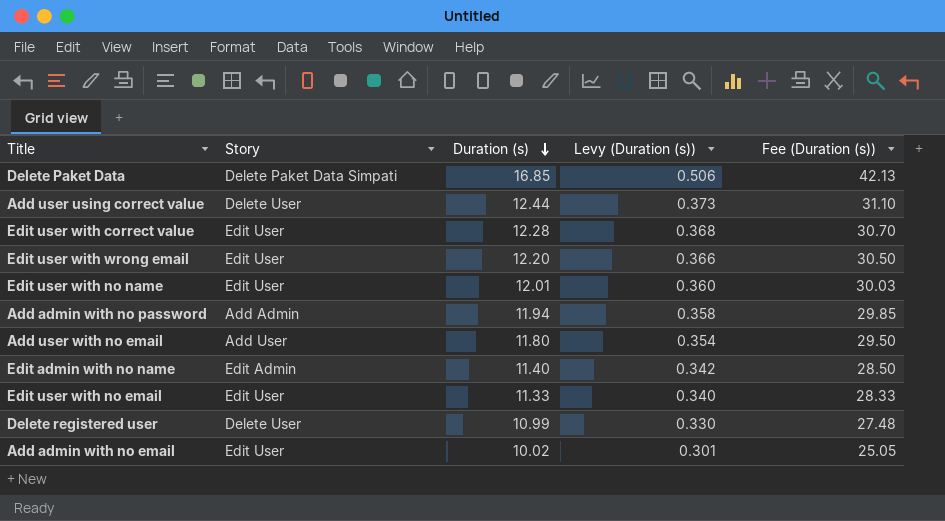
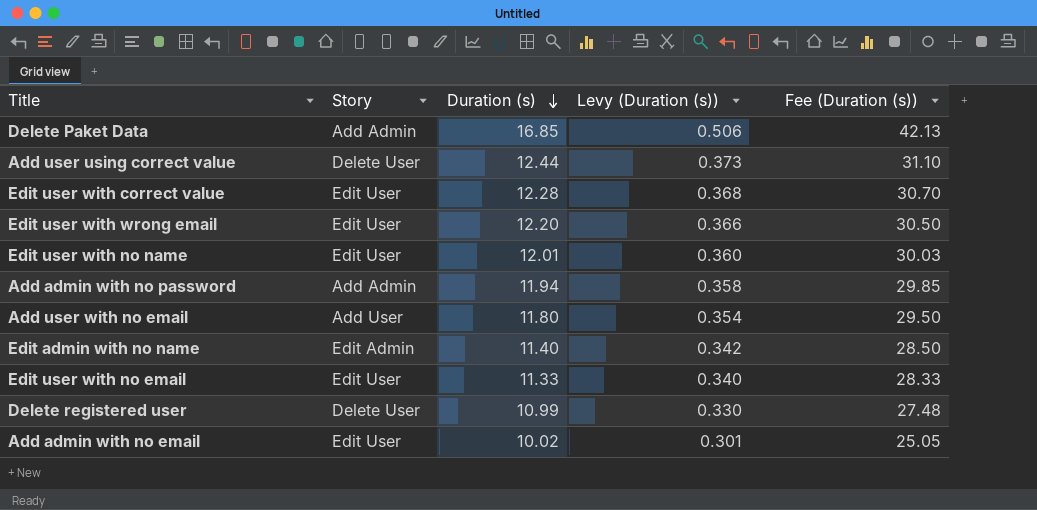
Delete Paket Data | Story: Delete Paket Data Simpati -> Add Admin

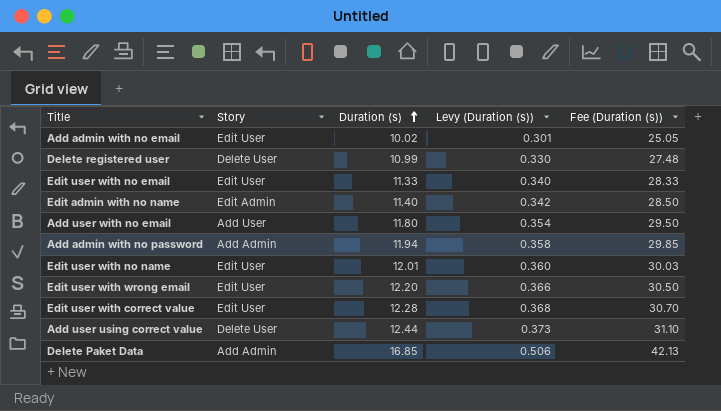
row order: Duration (s) descending -> Duration (s) ascending

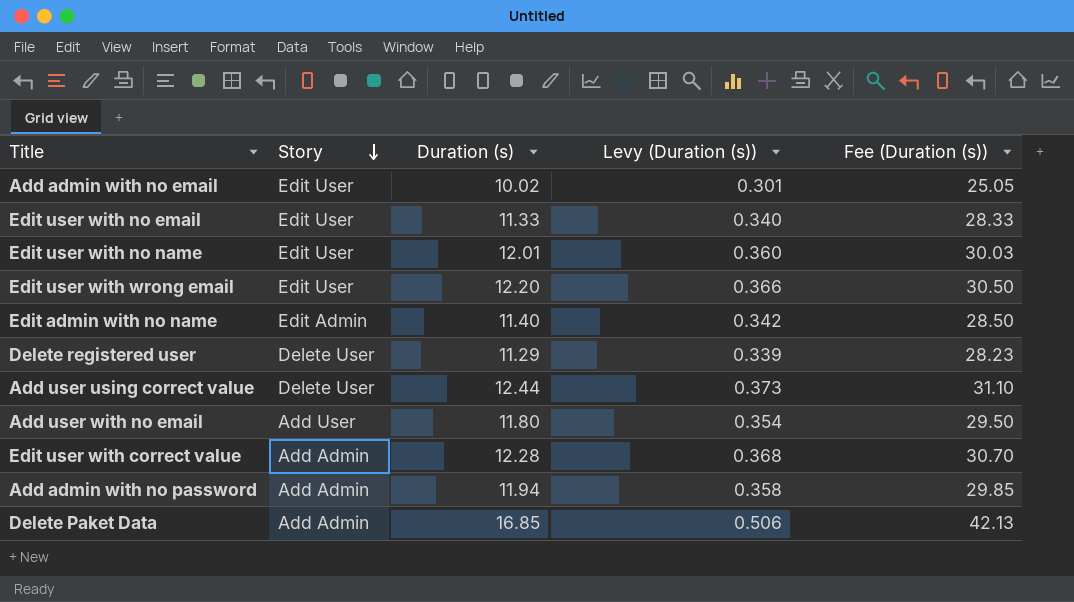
row order: Duration (s) ascending -> Story descending
Delete registered user | Duration (s): 10.99 -> 11.29
Delete registered user | Levy (Duration (s)): 0.330 -> 0.339
Delete registered user | Fee (Duration (s)): 27.48 -> 28.23
Edit user with correct value | Story: Edit User -> Add Admin

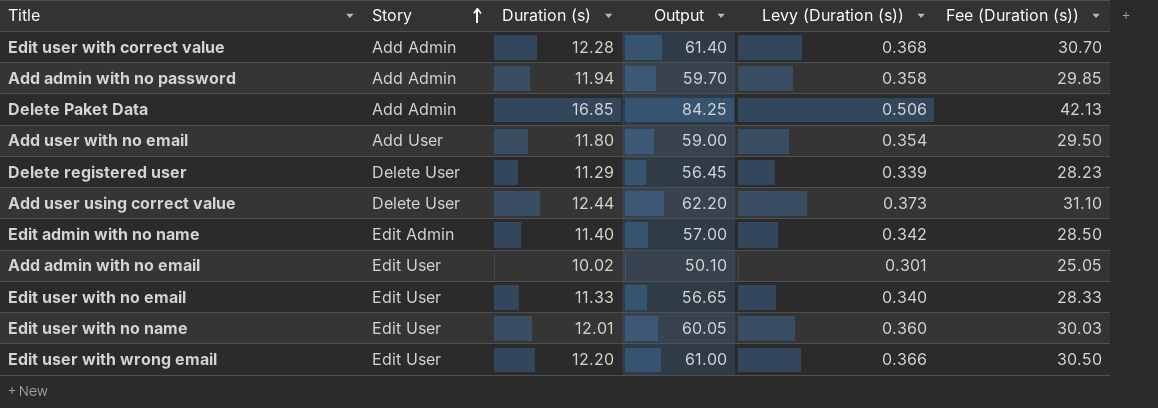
row order: Story descending -> Story ascending
column Output | formula: none -> [Duration (s)] * 5

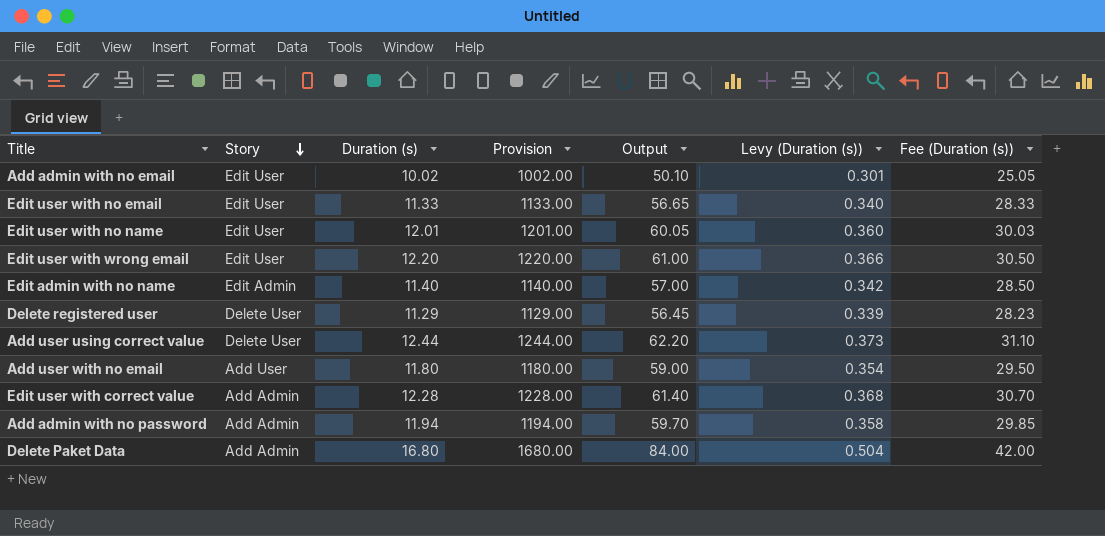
row order: Story ascending -> Story descending
column Provision | formula: none -> [Duration (s)] * 100
Delete Paket Data | Duration (s): 16.85 -> 16.80
Delete Paket Data | Output: 84.25 -> 84.00
Delete Paket Data | Levy (Duration (s)): 0.506 -> 0.504
Delete Paket Data | Fee (Duration (s)): 42.13 -> 42.00

